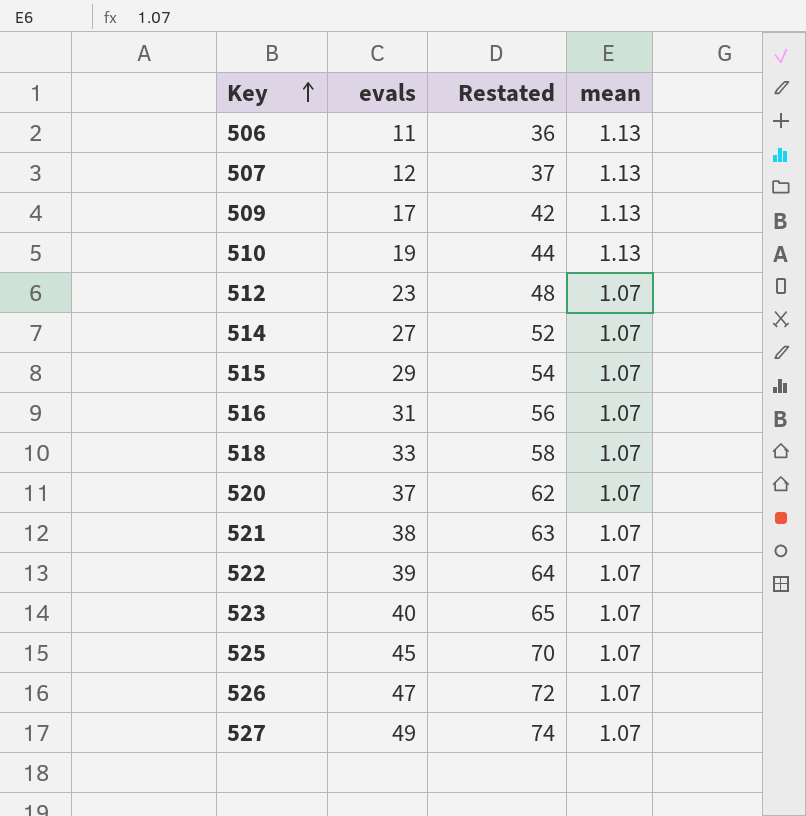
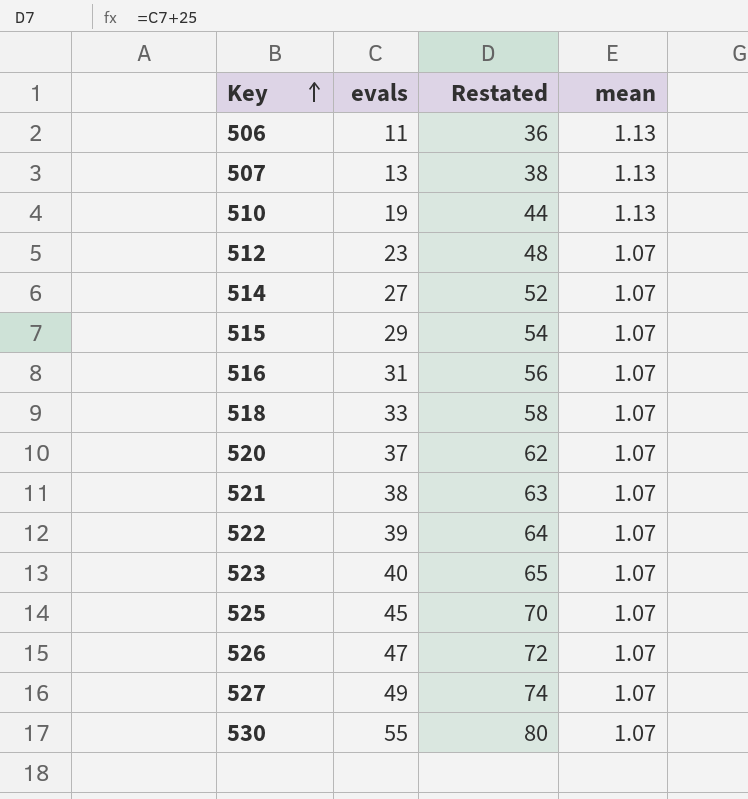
row 509: 17 | 42 | 1.13 -> none
507 | evals: 12 -> 13
507 | Restated: 37 -> 38
row 530: none -> 55 | 80 | 1.07

